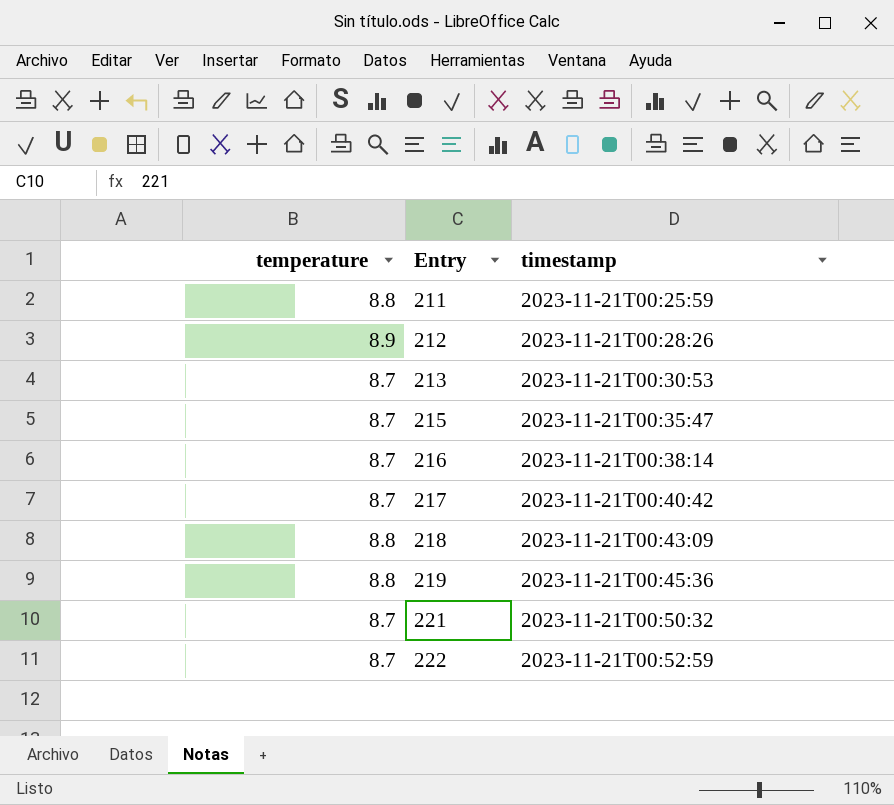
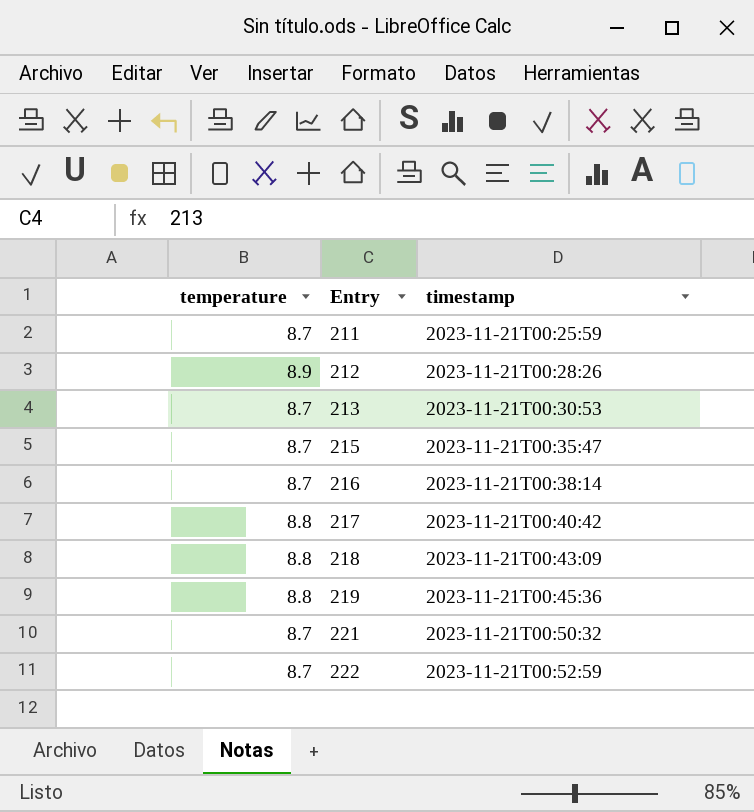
211 | temperature: 8.8 -> 8.7
217 | temperature: 8.7 -> 8.8

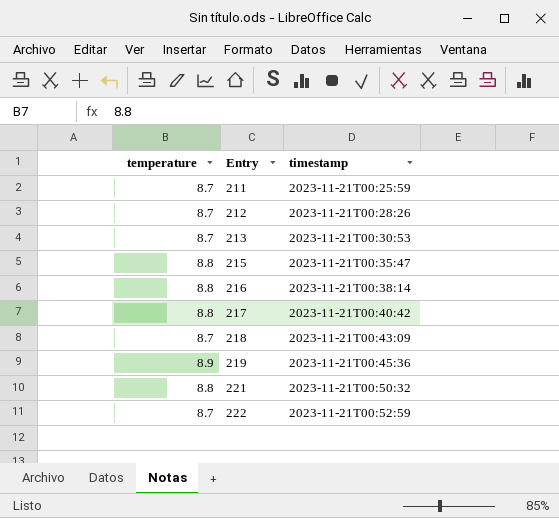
212 | temperature: 8.9 -> 8.7
215 | temperature: 8.7 -> 8.8
216 | temperature: 8.7 -> 8.8
218 | temperature: 8.8 -> 8.7
219 | temperature: 8.8 -> 8.9
221 | temperature: 8.7 -> 8.8

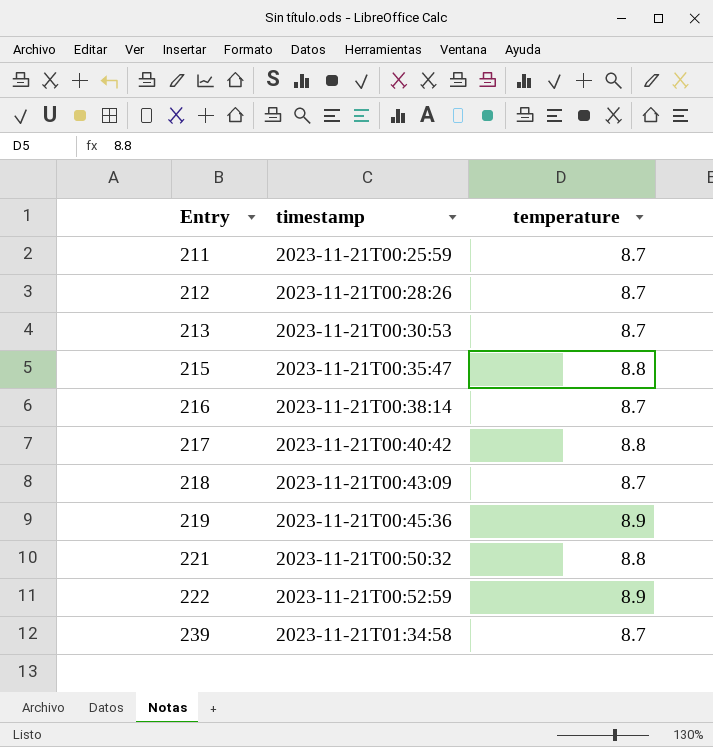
column temperature | position: 1 -> 3
216 | temperature: 8.8 -> 8.7
222 | temperature: 8.7 -> 8.9
row 239: none -> 2023-11-21T01:34:58 | 8.7

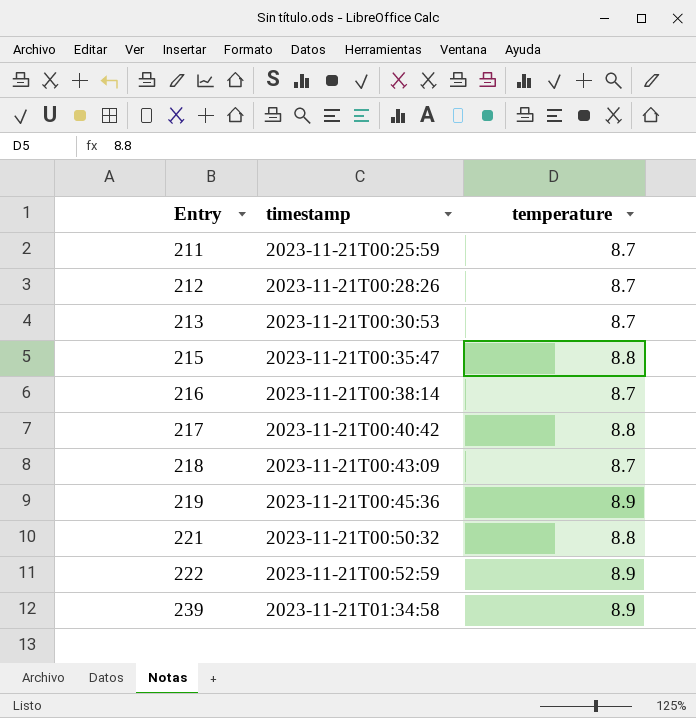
239 | temperature: 8.7 -> 8.9

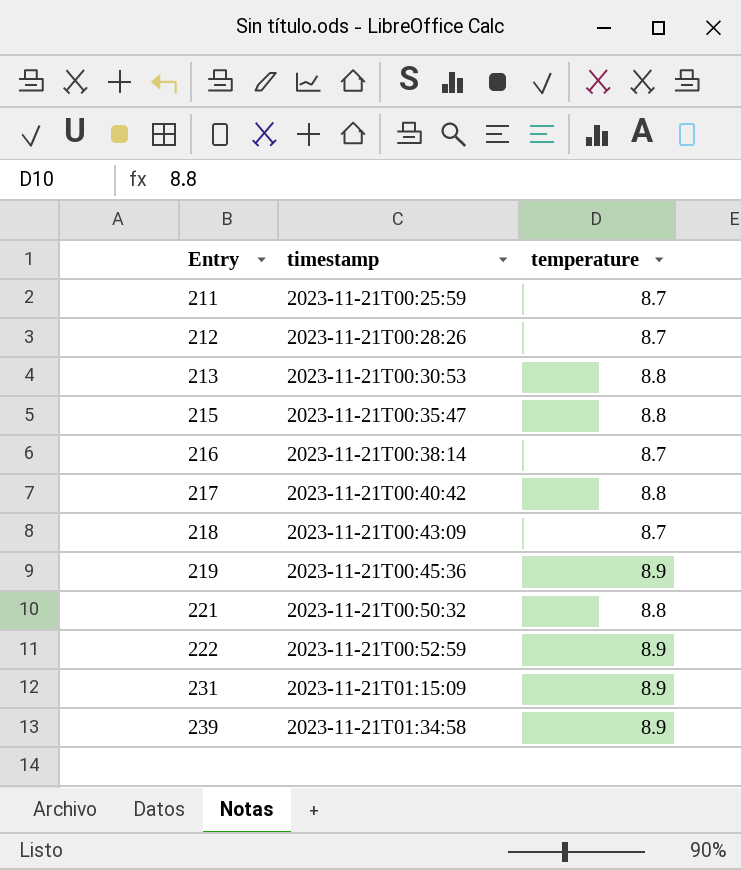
213 | temperature: 8.7 -> 8.8
row 231: none -> 2023-11-21T01:15:09 | 8.9

